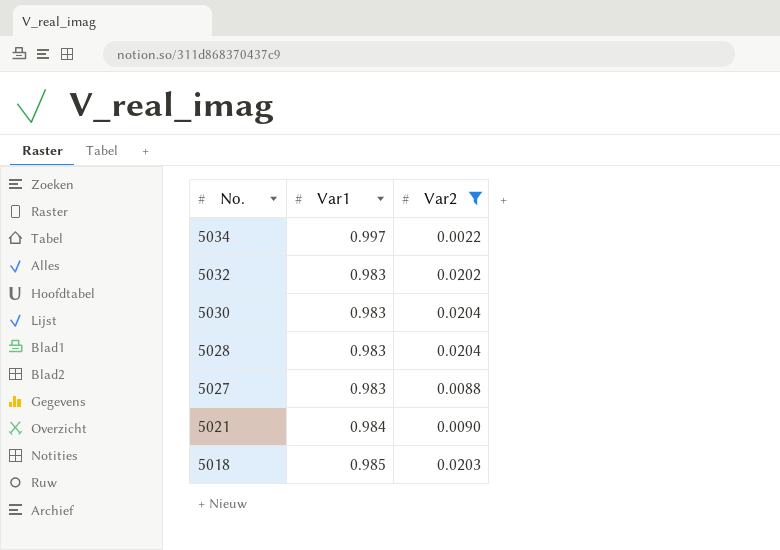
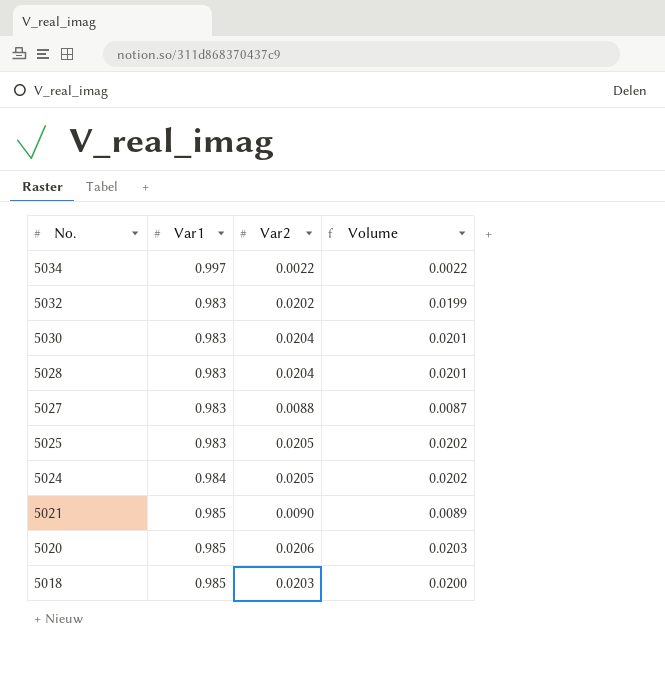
filter: Var2 <= 0.0204 -> none
column Volume | formula: none -> [Var1] * [Var2]
5021 | Var1: 0.984 -> 0.985

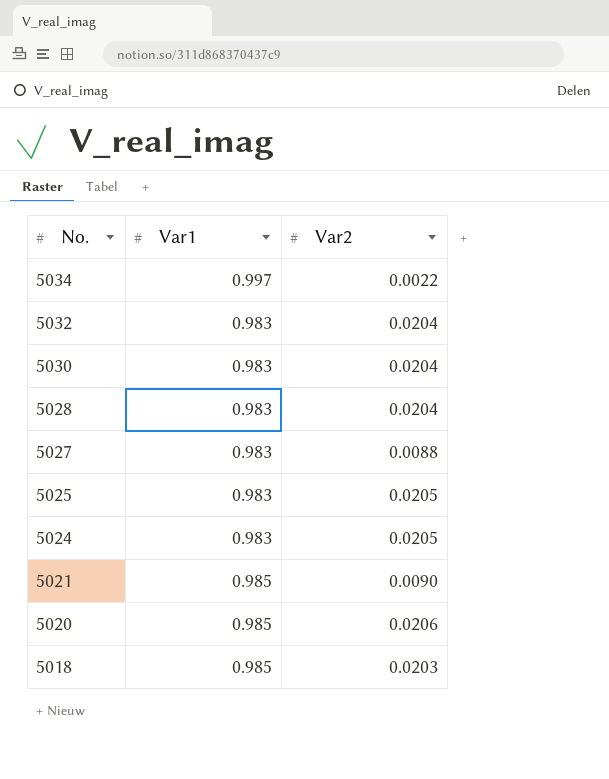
column Volume | formula: [Var1] * [Var2] -> none
5032 | Var2: 0.0202 -> 0.0204
5024 | Var1: 0.984 -> 0.983

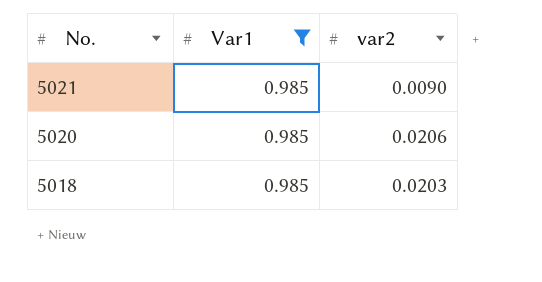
filter: none -> Var1 = 0.985
column name: Var2 -> var2

